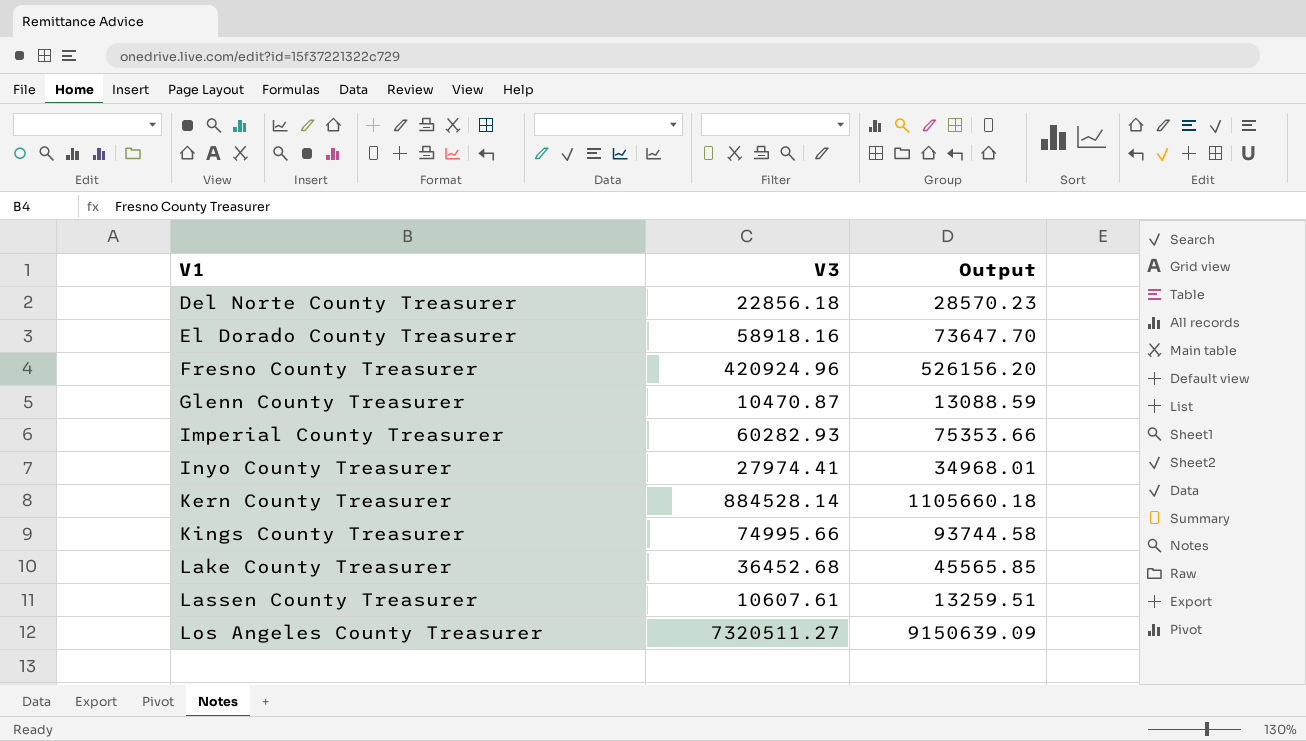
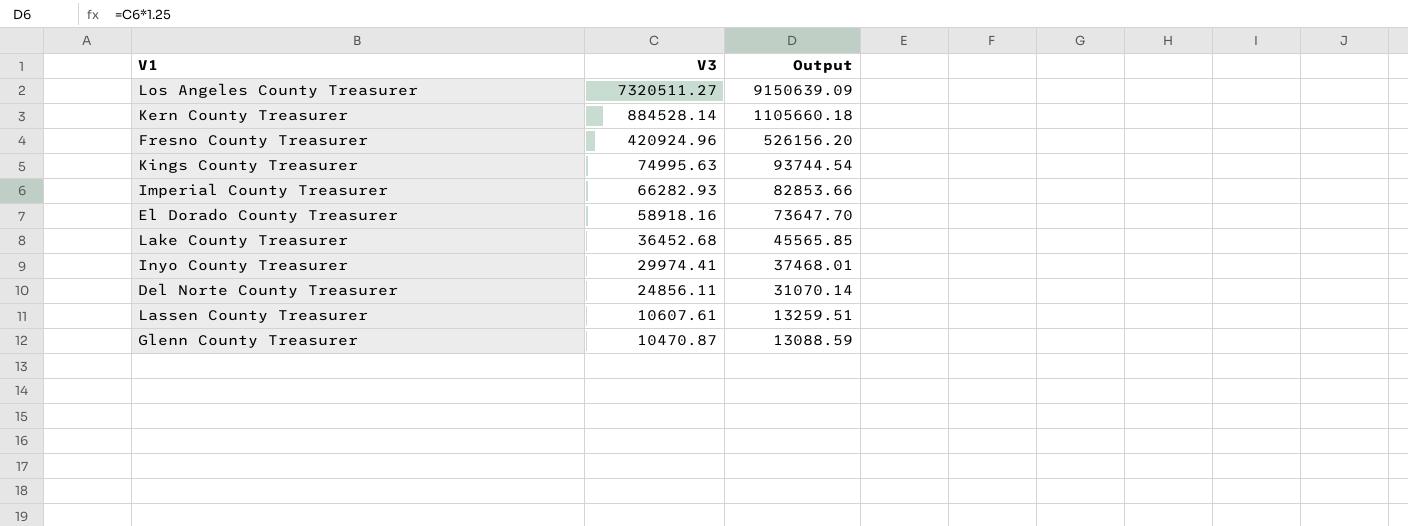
row order: V1 ascending -> V3 descending
Kings County Treasurer | V3: 74995.66 -> 74995.63
Kings County Treasurer | Output: 93744.58 -> 93744.54
Imperial County Treasurer | V3: 60282.93 -> 66282.93
Imperial County Treasurer | Output: 75353.66 -> 82853.66
Inyo County Treasurer | V3: 27974.41 -> 29974.41
Inyo County Treasurer | Output: 34968.01 -> 37468.01
Del Norte County Treasurer | V3: 22856.18 -> 24856.11
Del Norte County Treasurer | Output: 28570.23 -> 31070.14

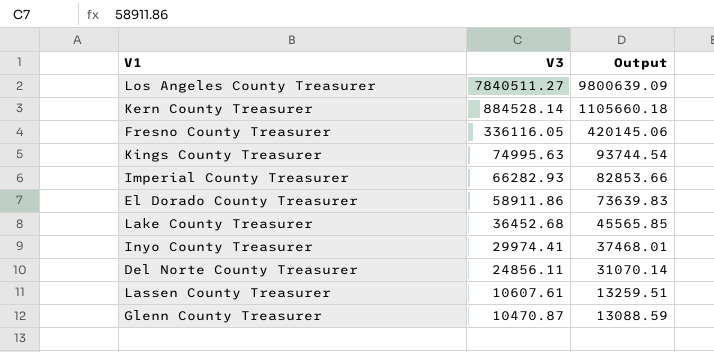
Los Angeles County Treasurer | V3: 7320511.27 -> 7840511.27
Los Angeles County Treasurer | Output: 9150639.09 -> 9800639.09
Fresno County Treasurer | V3: 420924.96 -> 336116.05
Fresno County Treasurer | Output: 526156.20 -> 420145.06
El Dorado County Treasurer | V3: 58918.16 -> 58911.86
El Dorado County Treasurer | Output: 73647.70 -> 73639.83

